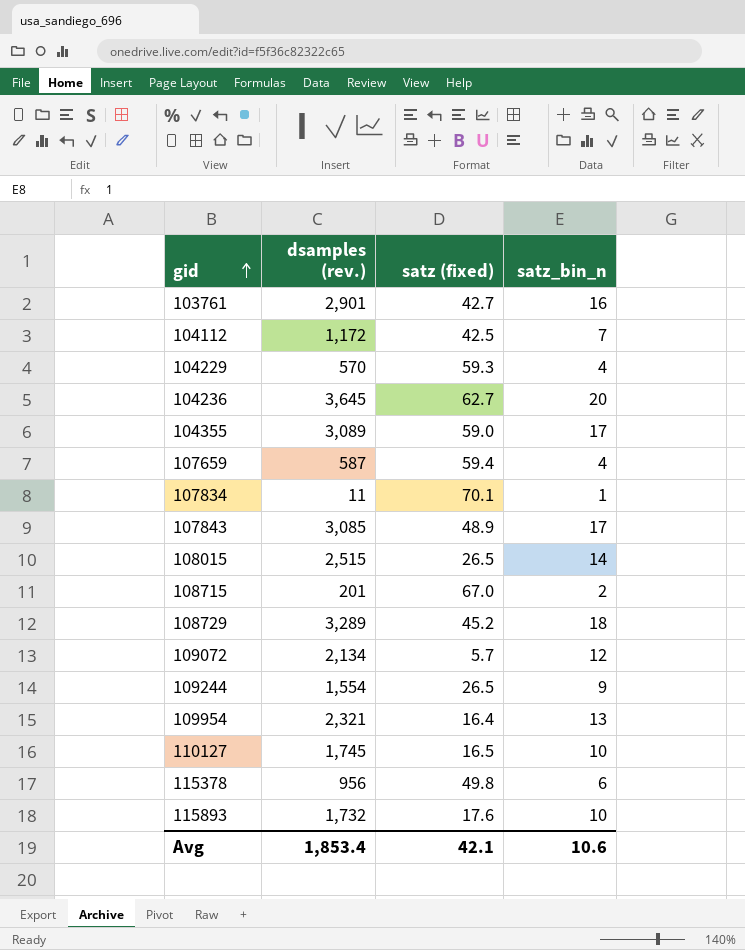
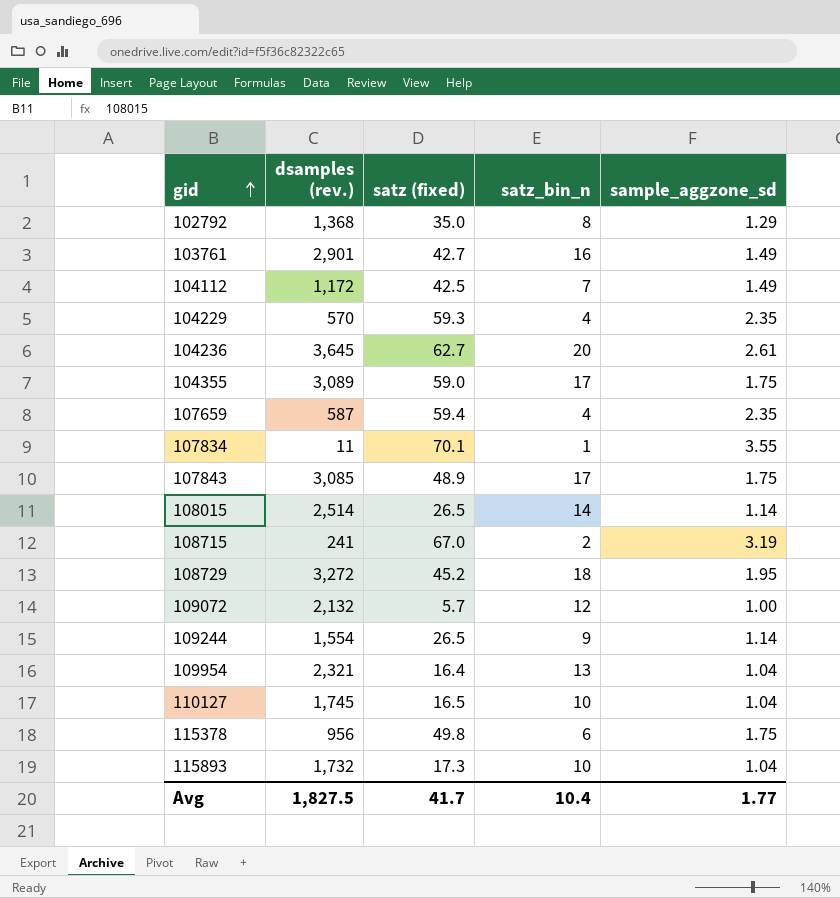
column sample_aggzone_sd | position: none -> 5
row 102792: none -> 1,368 | 35.0 | 8 | 1.29
108015 | dsamples (rev.): 2,515 -> 2,514
108715 | dsamples (rev.): 201 -> 241
108729 | dsamples (rev.): 3,289 -> 3,272
109072 | dsamples (rev.): 2,134 -> 2,132
115893 | satz (fixed): 17.6 -> 17.3
Avg | dsamples (rev.): 1,853.4 -> 1,827.5
Avg | satz (fixed): 42.1 -> 41.7
Avg | satz_bin_n: 10.6 -> 10.4

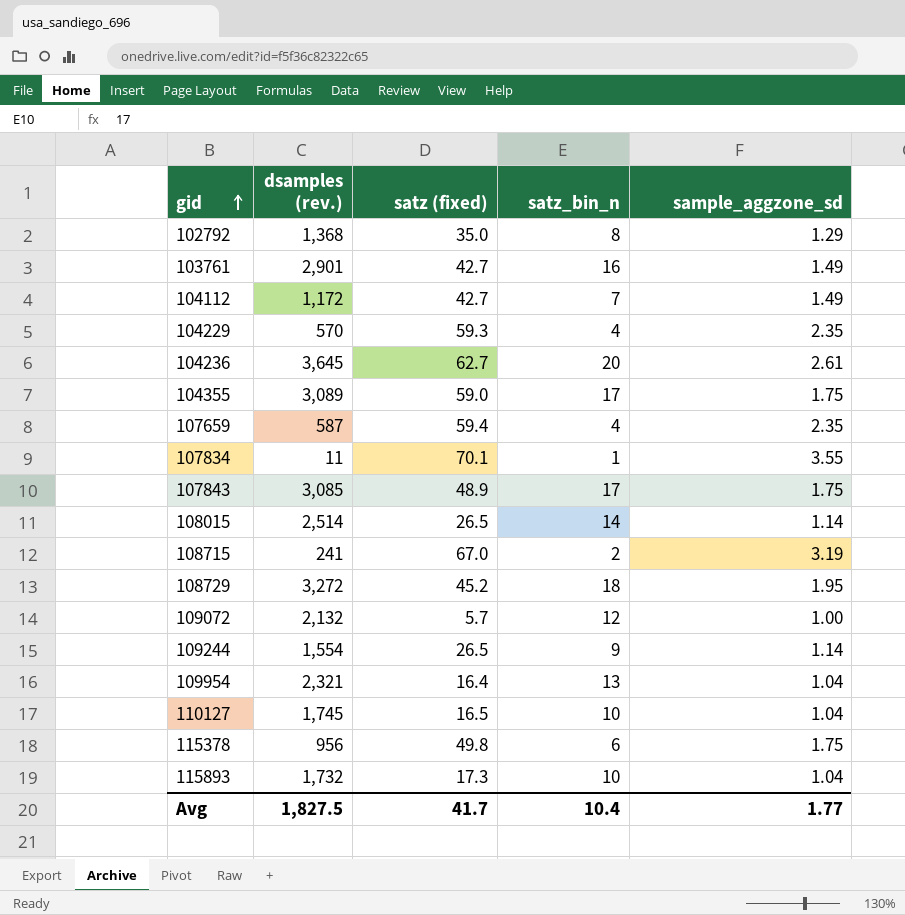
104112 | satz (fixed): 42.5 -> 42.7

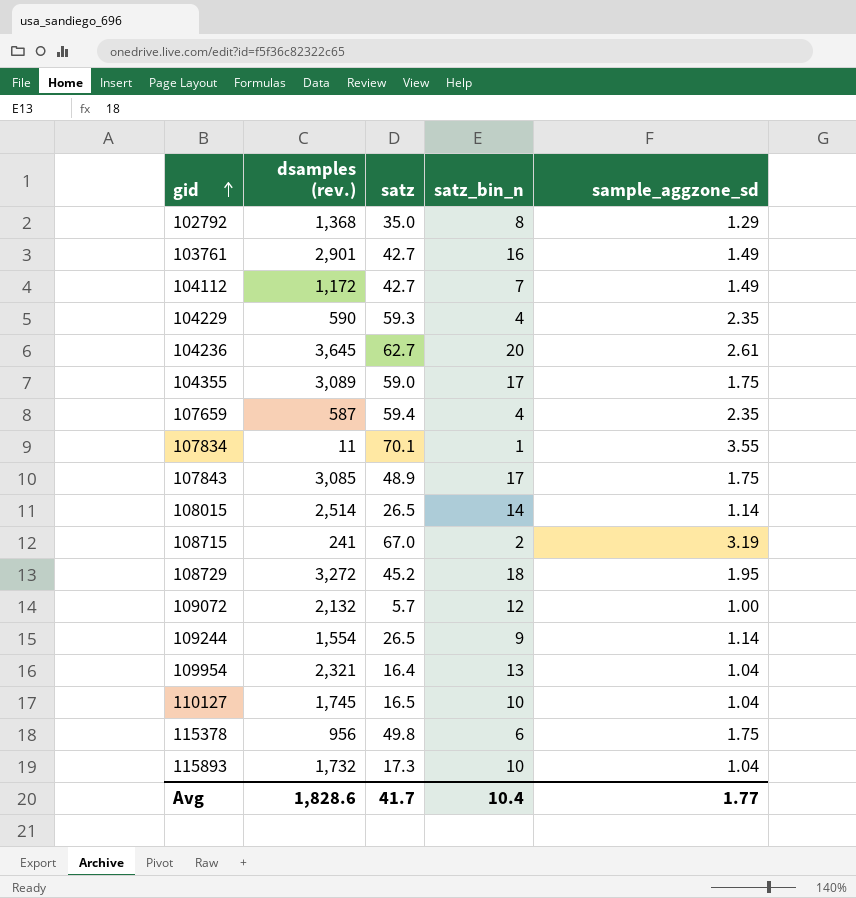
column name: satz (fixed) -> satz
104229 | dsamples (rev.): 570 -> 590
Avg | dsamples (rev.): 1,827.5 -> 1,828.6

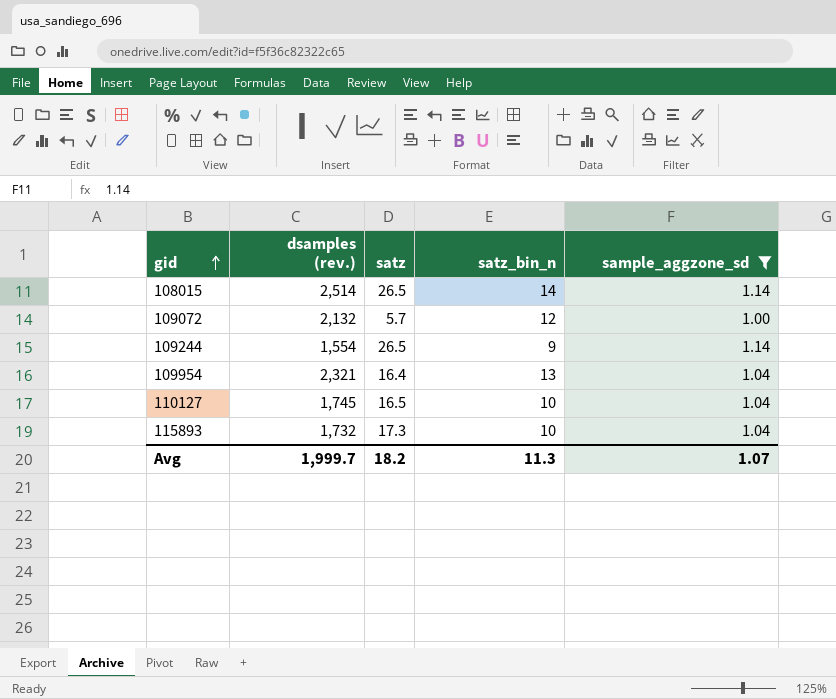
filter: none -> sample_aggzone_sd <= 1.14
Avg | dsamples (rev.): 1,828.6 -> 1,999.7
Avg | satz: 41.7 -> 18.2
Avg | satz_bin_n: 10.4 -> 11.3
Avg | sample_aggzone_sd: 1.77 -> 1.07

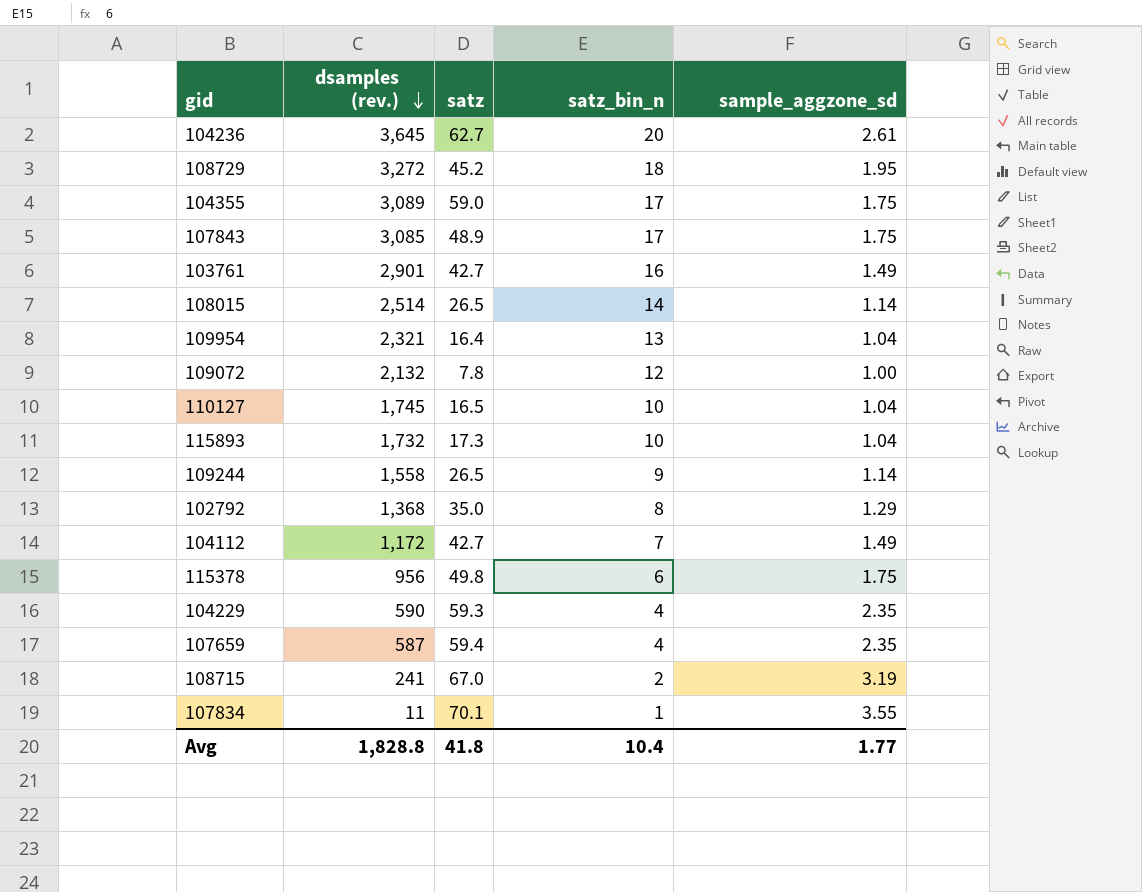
filter: sample_aggzone_sd <= 1.14 -> none
row order: gid ascending -> dsamples (rev.) descending
109072 | satz: 5.7 -> 7.8
109244 | dsamples (rev.): 1,554 -> 1,558
Avg | dsamples (rev.): 1,999.7 -> 1,828.8
Avg | satz: 18.2 -> 41.8
Avg | satz_bin_n: 11.3 -> 10.4
Avg | sample_aggzone_sd: 1.07 -> 1.77

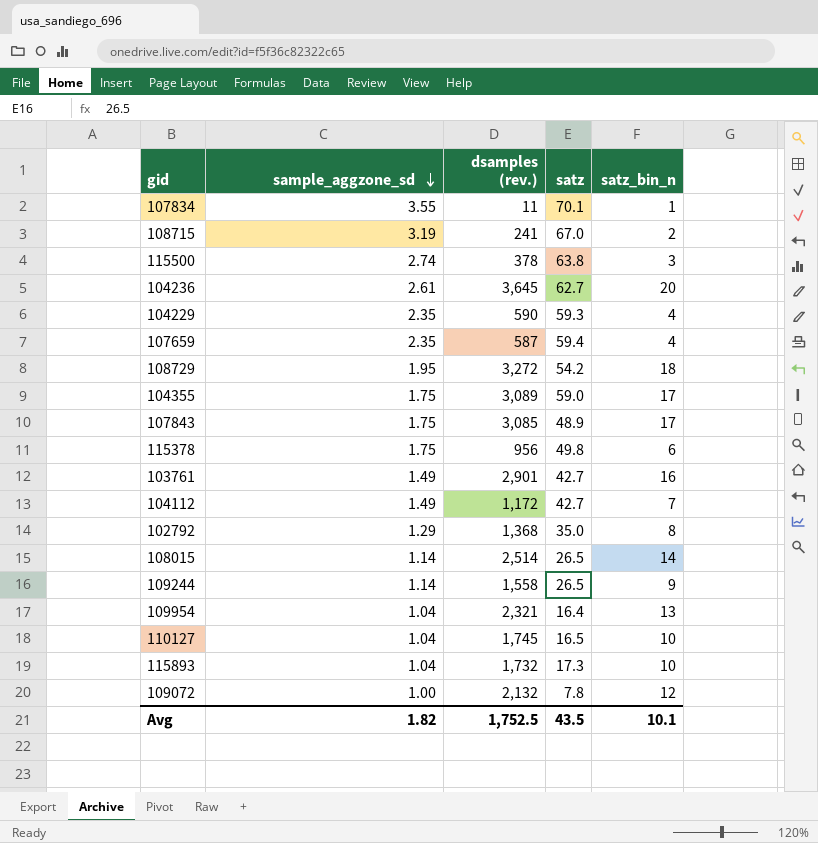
row order: dsamples (rev.) descending -> sample_aggzone_sd descending
column sample_aggzone_sd | position: 5 -> 2
row 115500: none -> 2.74 | 378 | 63.8 | 3
108729 | satz: 45.2 -> 54.2
Avg | sample_aggzone_sd: 1.77 -> 1.82
Avg | dsamples (rev.): 1,828.8 -> 1,752.5
Avg | satz: 41.8 -> 43.5
Avg | satz_bin_n: 10.4 -> 10.1

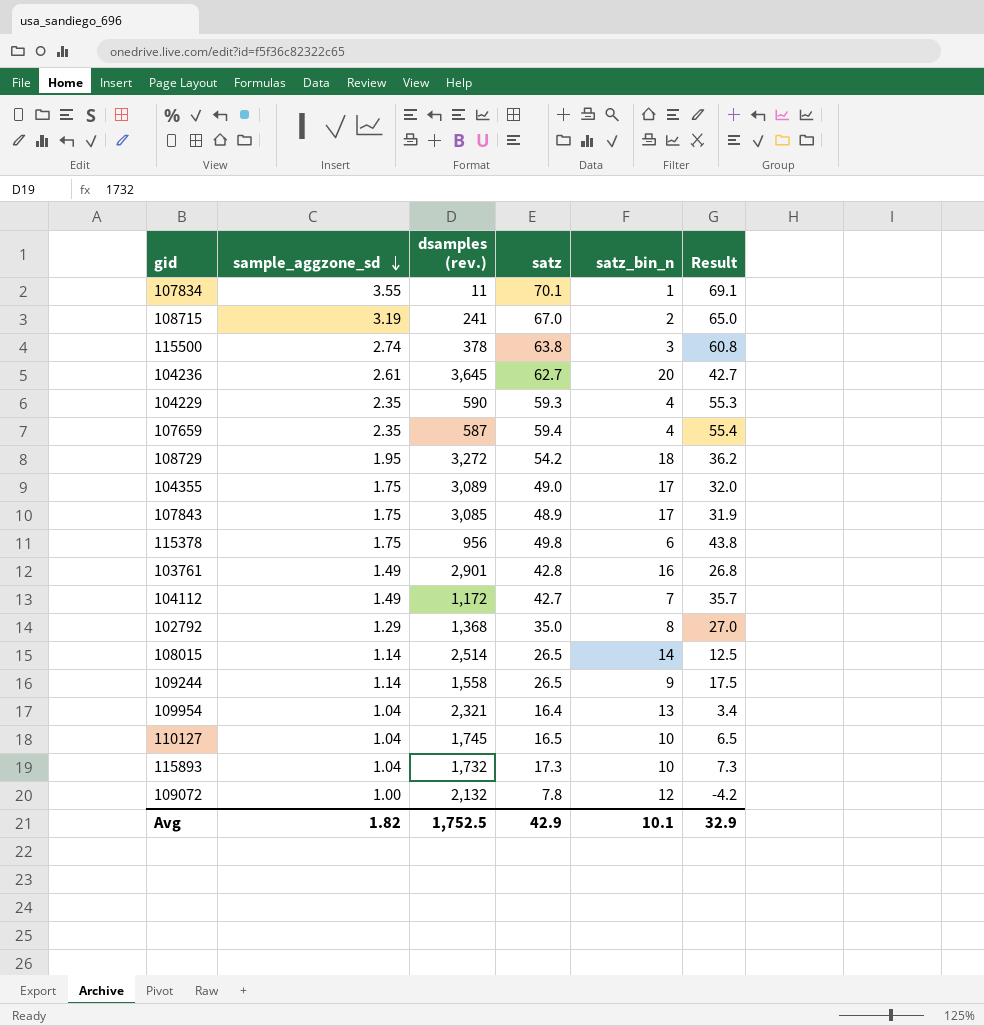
column Result | formula: none -> [satz] - [satz_bin_n]
104355 | satz: 59.0 -> 49.0
103761 | satz: 42.7 -> 42.8
Avg | satz: 43.5 -> 42.9

